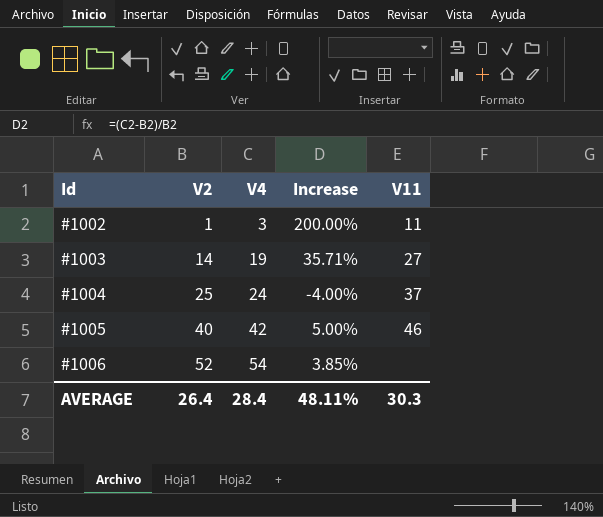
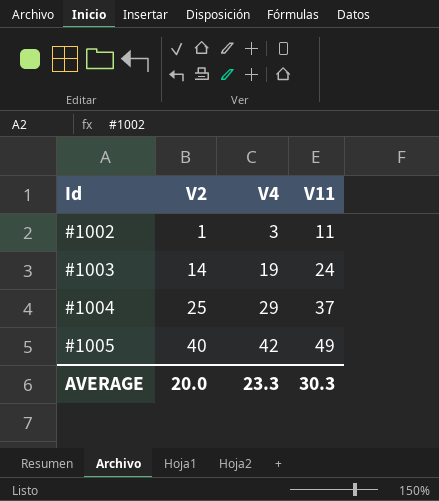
column Increase | formula: ([V4] - [V2]) / [V2] -> none
row #1006: 52 | 54 | 3.85% | none -> none
#1003 | V11: 27 -> 24
#1004 | V4: 24 -> 29
#1005 | V11: 46 -> 49
AVERAGE | V2: 26.4 -> 20.0
AVERAGE | V4: 28.4 -> 23.3

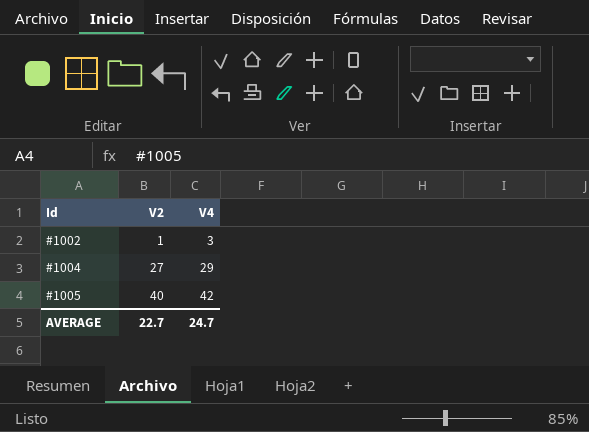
column V11 | position: 4 -> none
row #1003: 14 | 19 | 24 -> none
#1004 | V2: 25 -> 27
AVERAGE | V2: 20.0 -> 22.7
AVERAGE | V4: 23.3 -> 24.7

